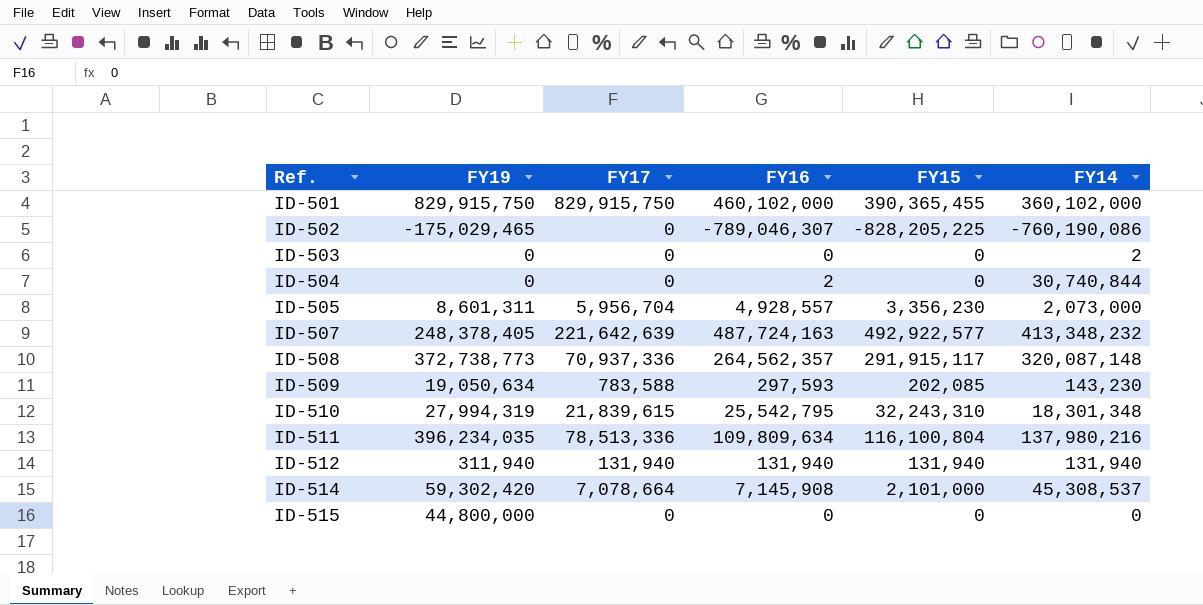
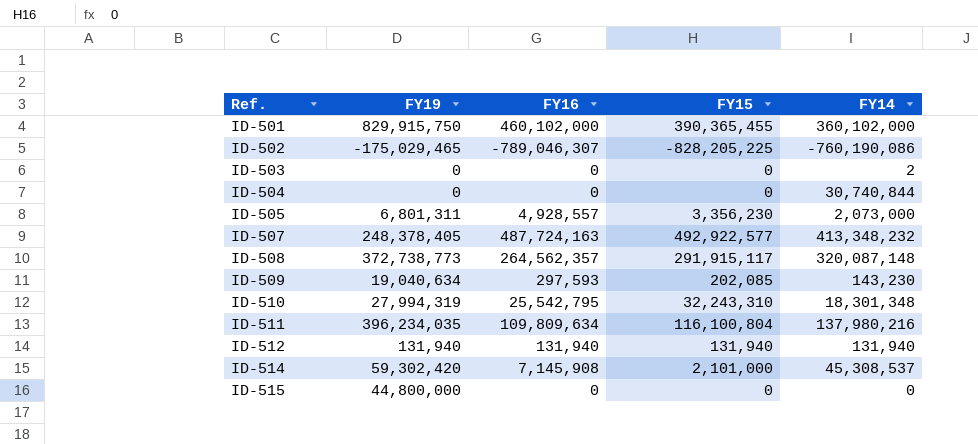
column FY17 | position: 3 -> none
ID-504 | FY16: 2 -> 0
ID-505 | FY19: 8,601,311 -> 6,801,311
ID-509 | FY19: 19,050,634 -> 19,040,634
ID-512 | FY19: 311,940 -> 131,940

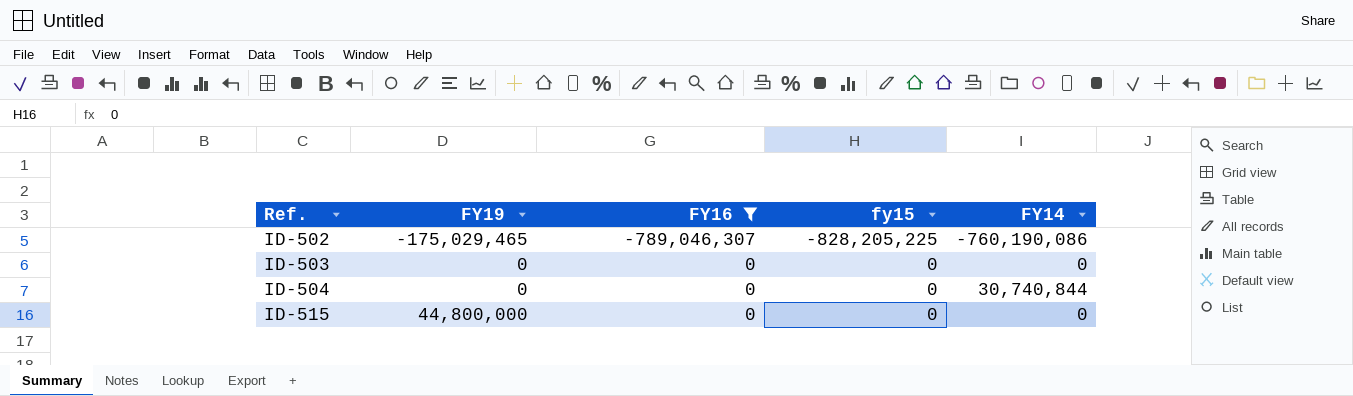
filter: none -> FY16 <= 0
column name: FY15 -> fy15
ID-503 | FY14: 2 -> 0

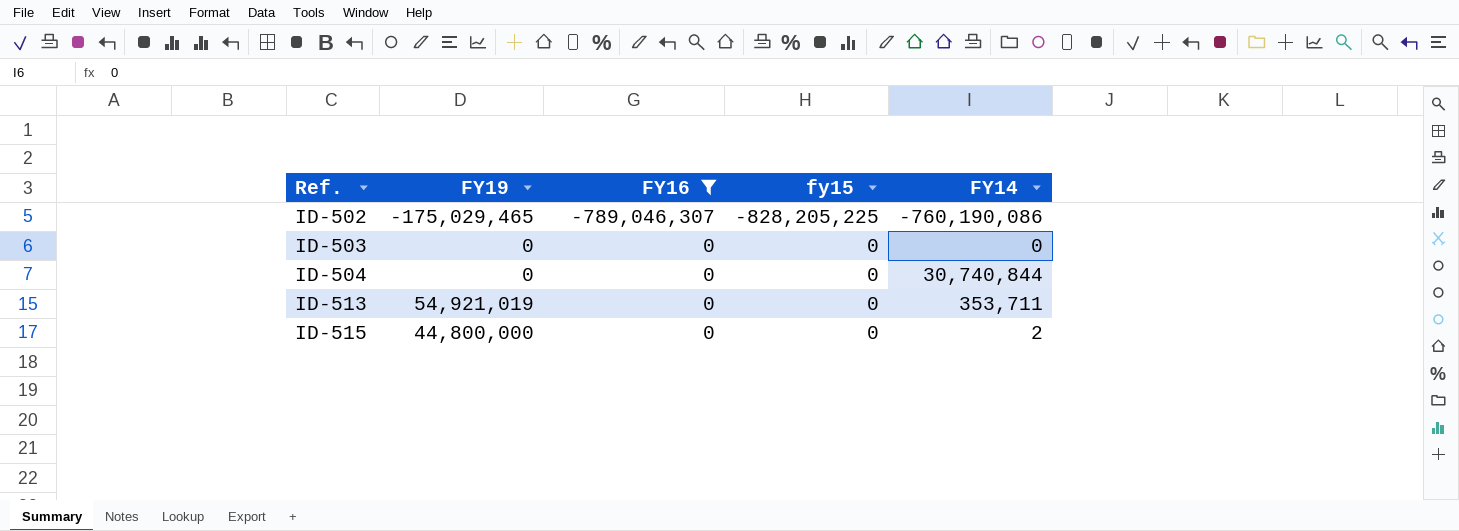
row ID-513: none -> 54,921,019 | 0 | 0 | 353,711
ID-515 | FY14: 0 -> 2

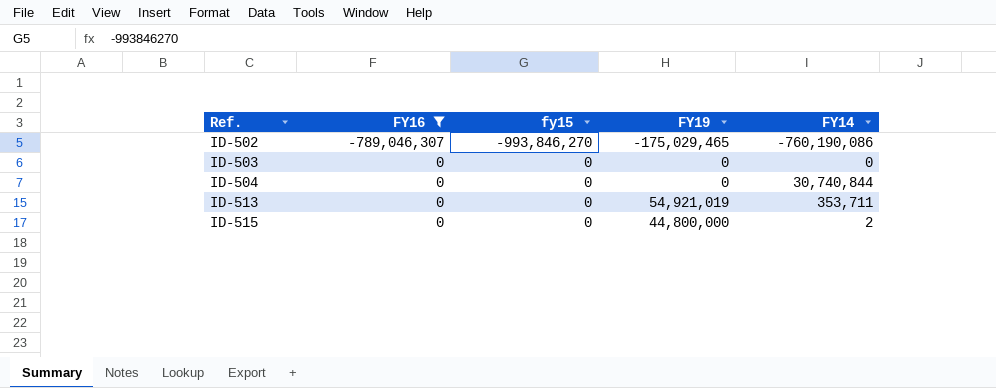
column FY19 | position: 2 -> 4
ID-502 | fy15: -828,205,225 -> -993,846,270

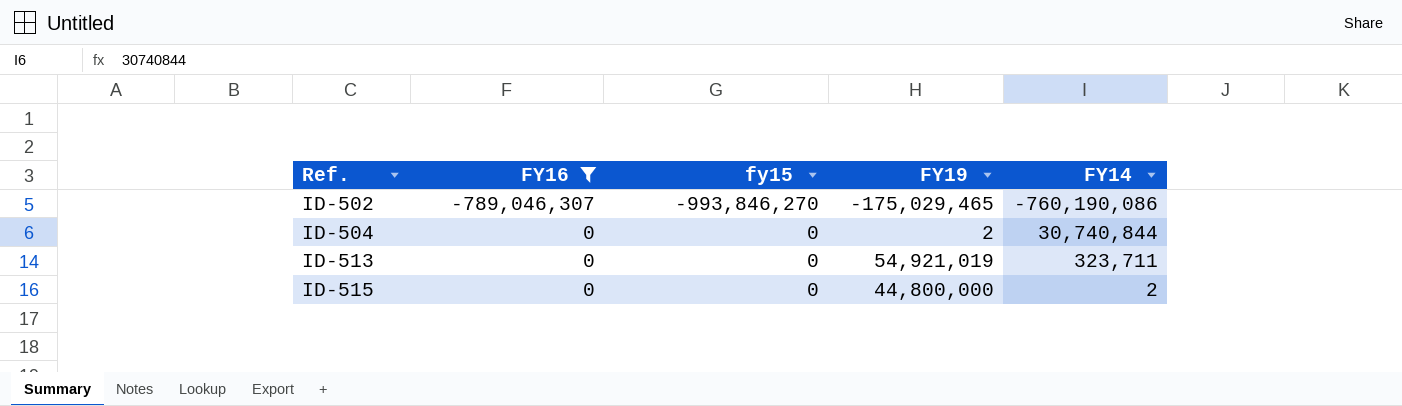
row ID-503: 0 | 0 | 0 | 0 -> none
ID-504 | FY19: 0 -> 2
ID-513 | FY14: 353,711 -> 323,711

